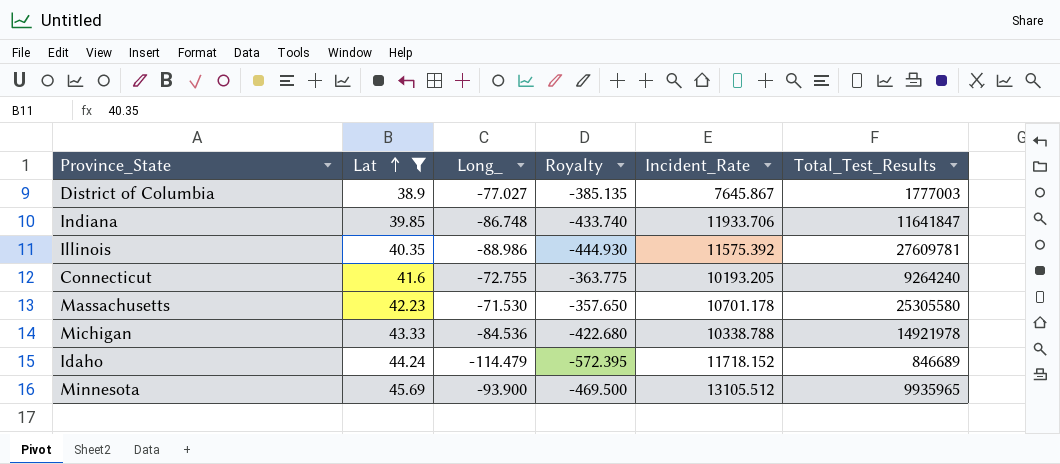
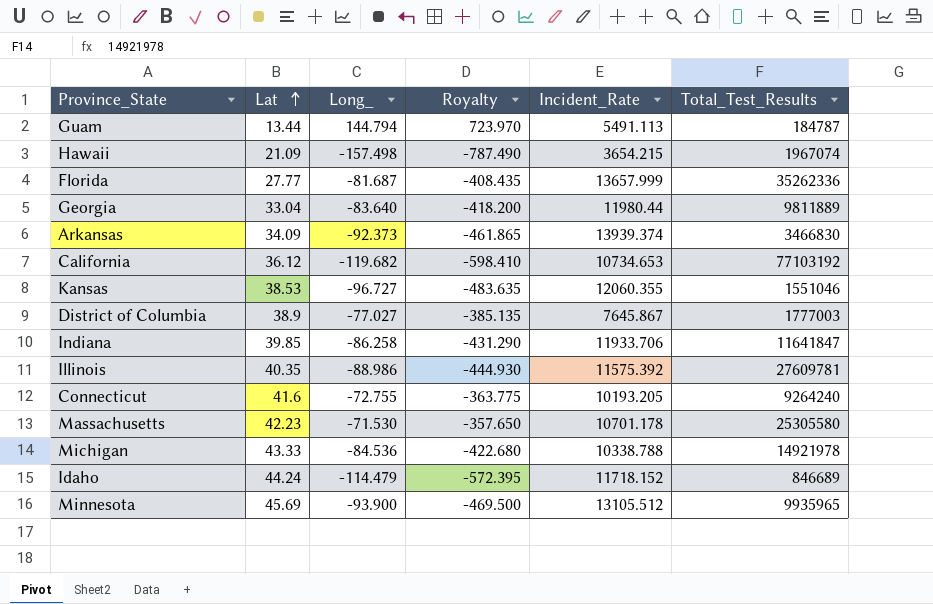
filter: Lat >= 38.9 -> none
Indiana | Long_: -86.748 -> -86.258
Indiana | Royalty: -433.740 -> -431.290

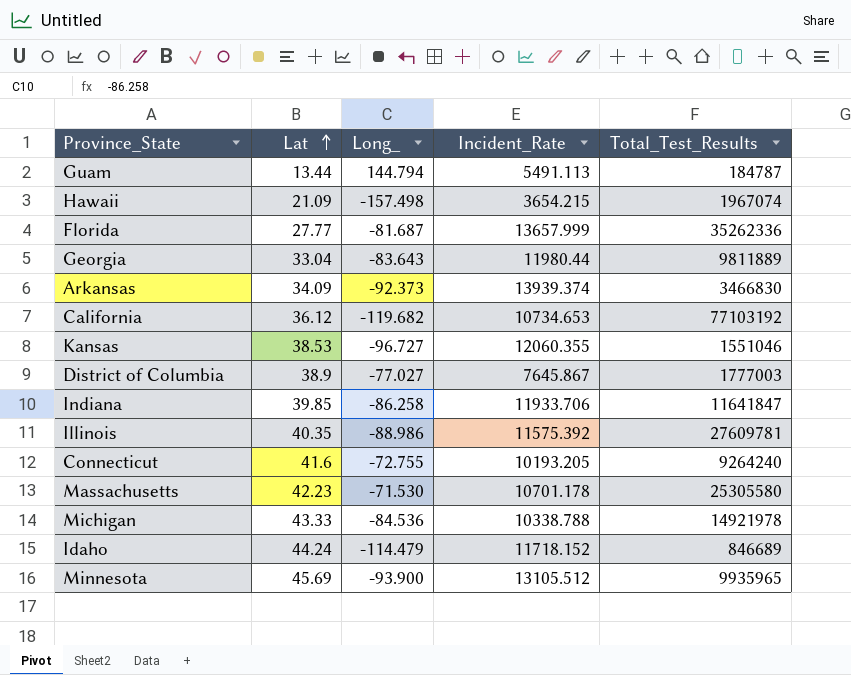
column Royalty | formula: [Long_] * 5 -> none
Georgia | Long_: -83.640 -> -83.643

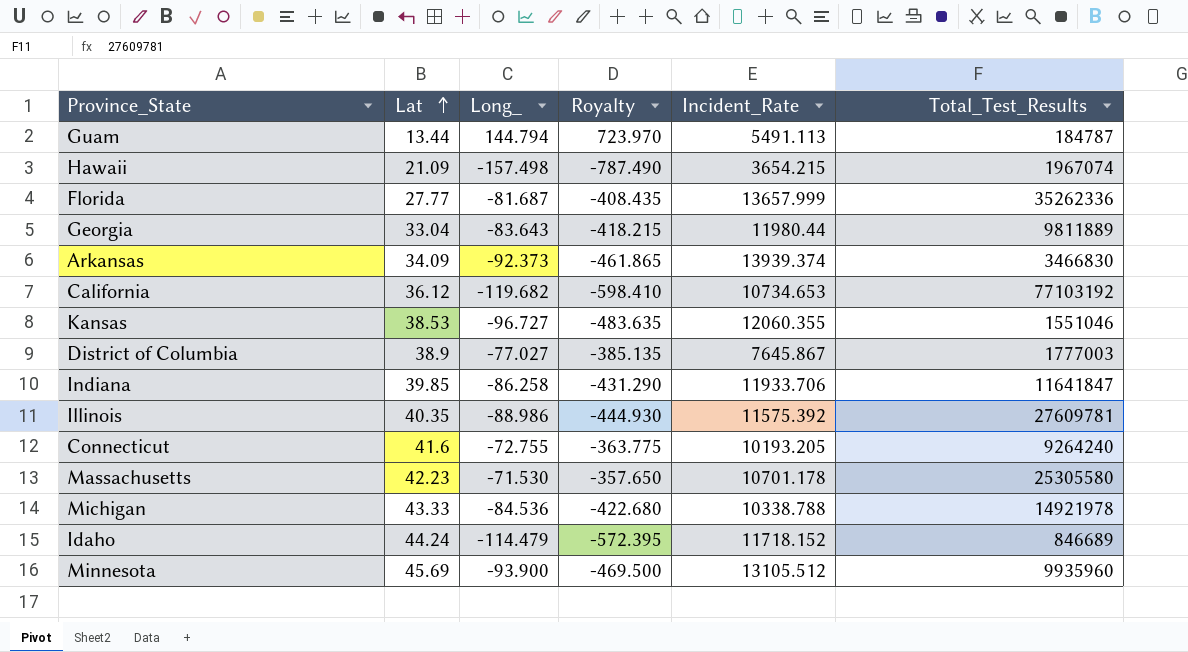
column Royalty | formula: none -> [Long_] * 5
Minnesota | Total_Test_Results: 9935965 -> 9935960

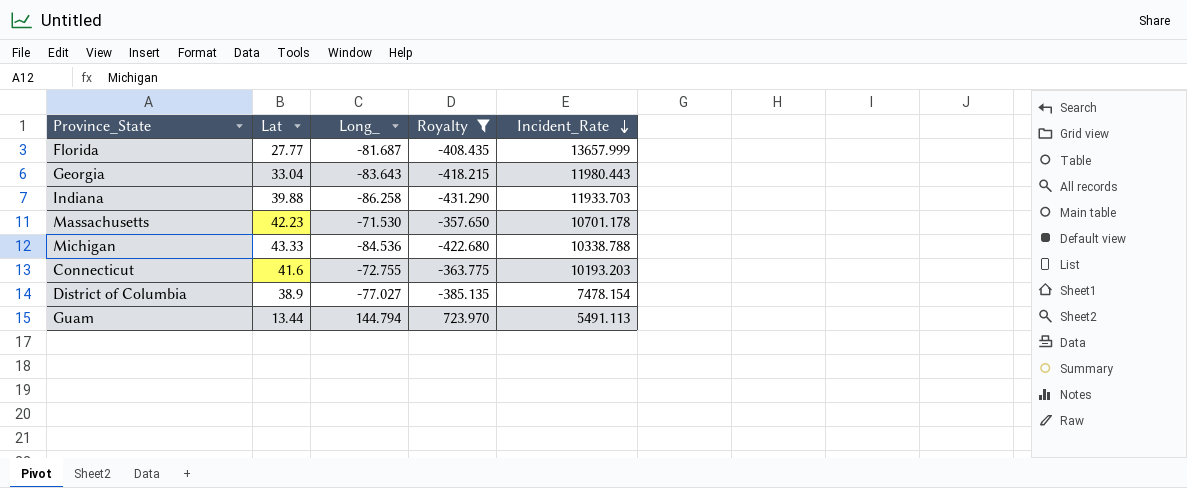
filter: none -> Royalty >= -431.290
row order: Lat ascending -> Incident_Rate descending
column Total_Test_Results | position: 6 -> none
Georgia | Incident_Rate: 11980.44 -> 11980.443
Indiana | Lat: 39.85 -> 39.88
Indiana | Incident_Rate: 11933.706 -> 11933.703
Connecticut | Incident_Rate: 10193.205 -> 10193.203
District of Columbia | Incident_Rate: 7645.867 -> 7478.154

